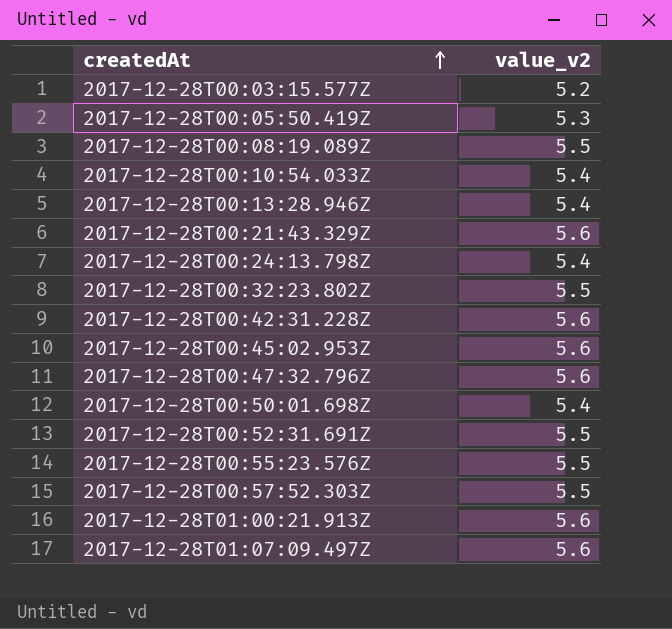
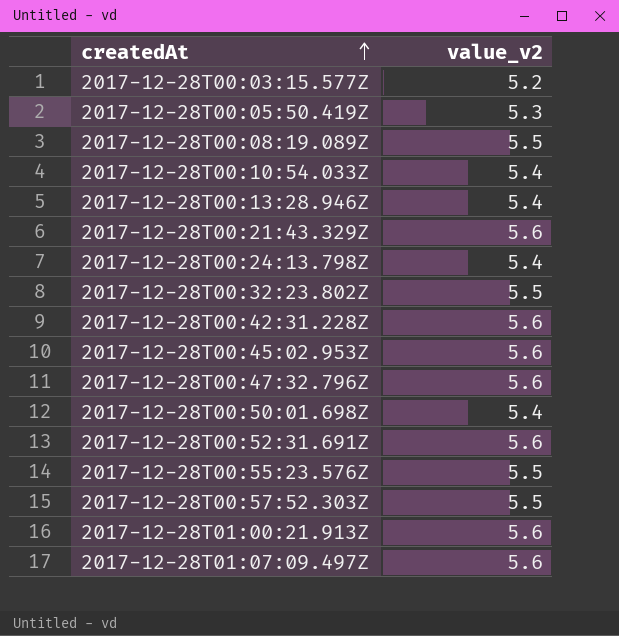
2017-12-28T00:52:31.691Z | value_v2: 5.5 -> 5.6

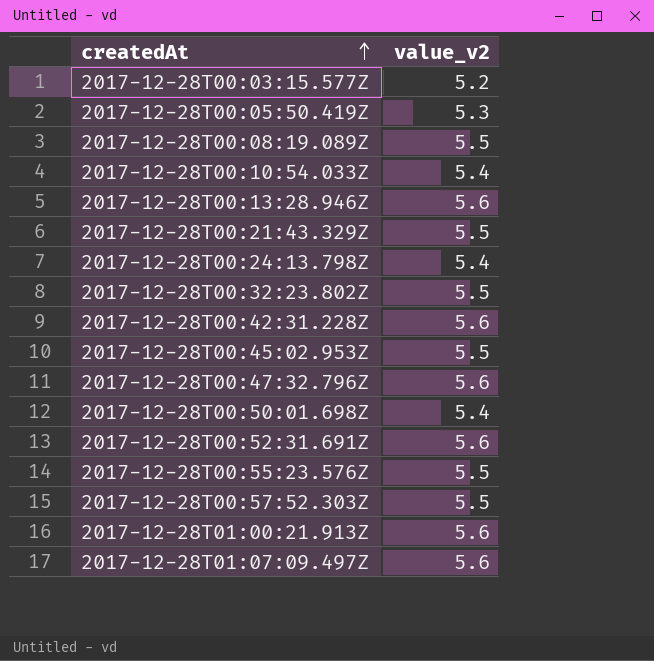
2017-12-28T00:13:28.946Z | value_v2: 5.4 -> 5.6
2017-12-28T00:21:43.329Z | value_v2: 5.6 -> 5.5
2017-12-28T00:45:02.953Z | value_v2: 5.6 -> 5.5

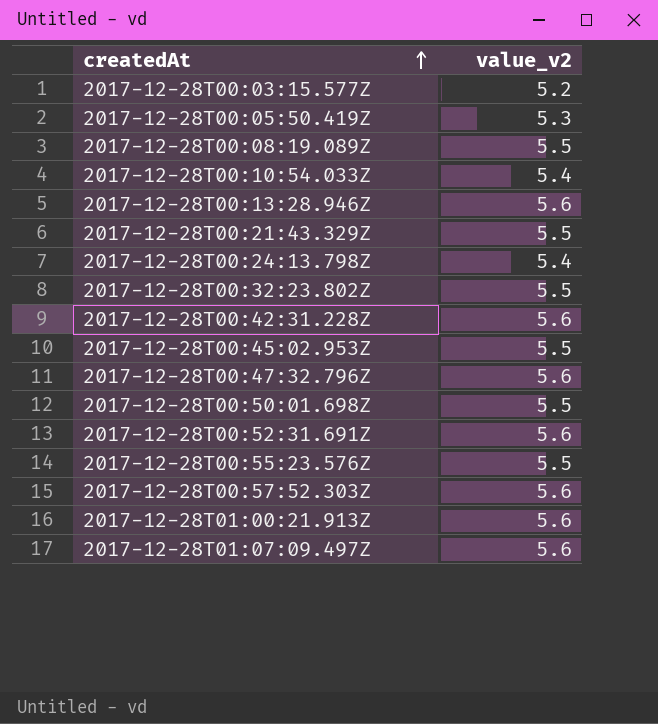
2017-12-28T00:50:01.698Z | value_v2: 5.4 -> 5.5
2017-12-28T00:57:52.303Z | value_v2: 5.5 -> 5.6

